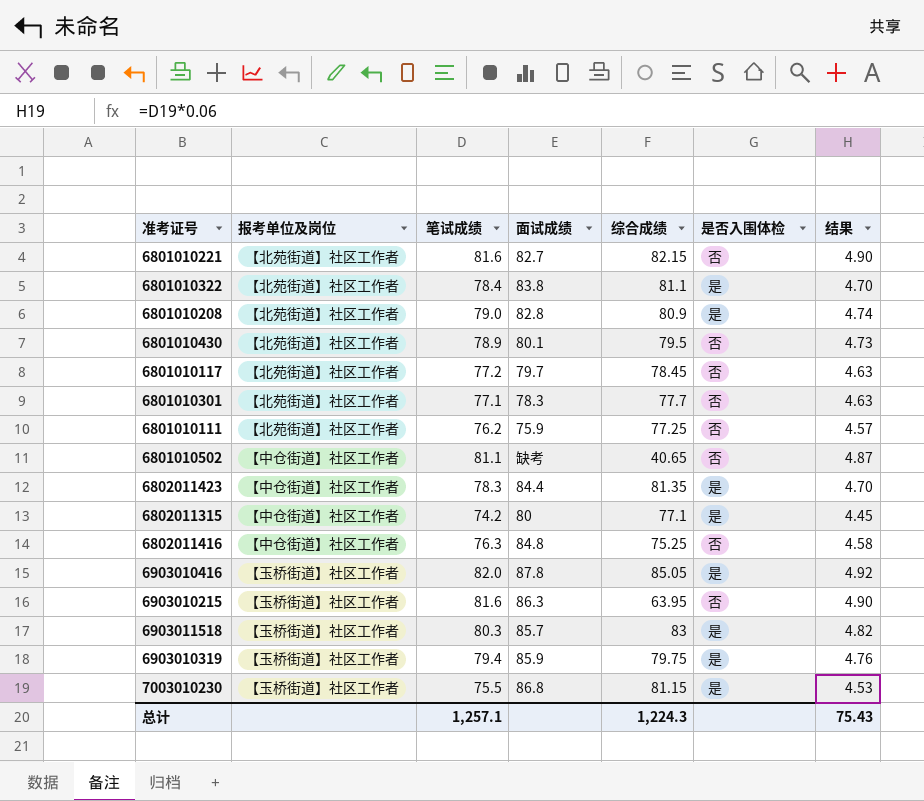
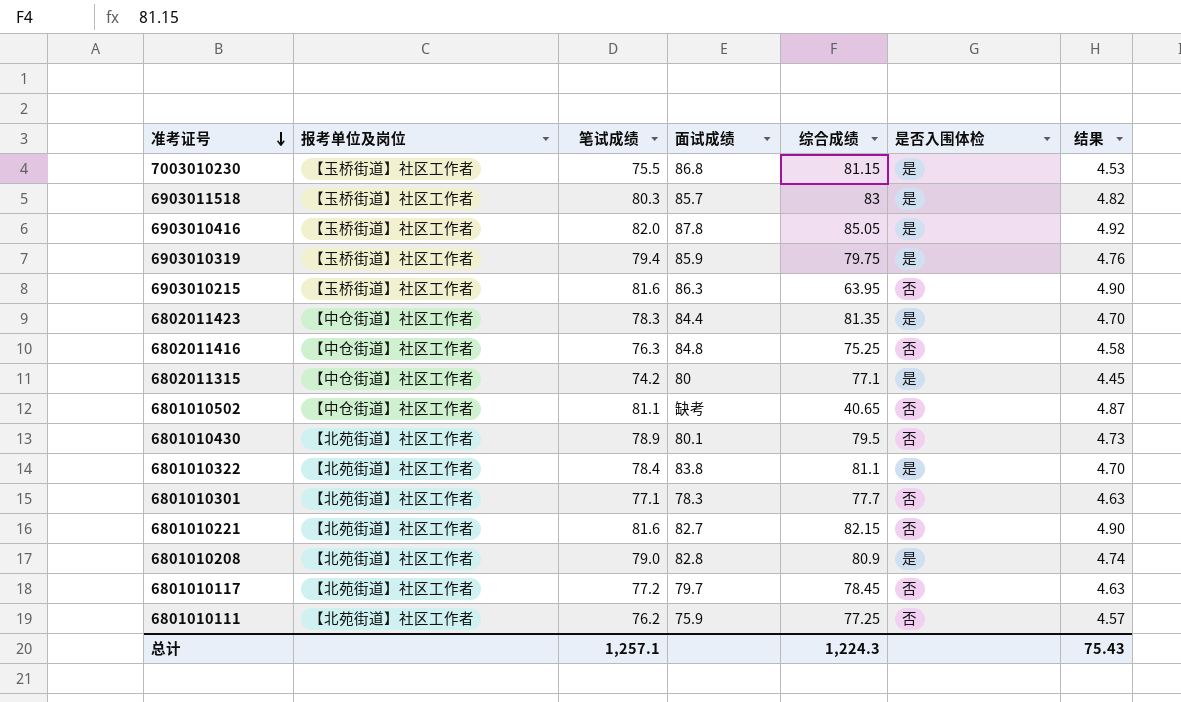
row order: none -> 准考证号 descending

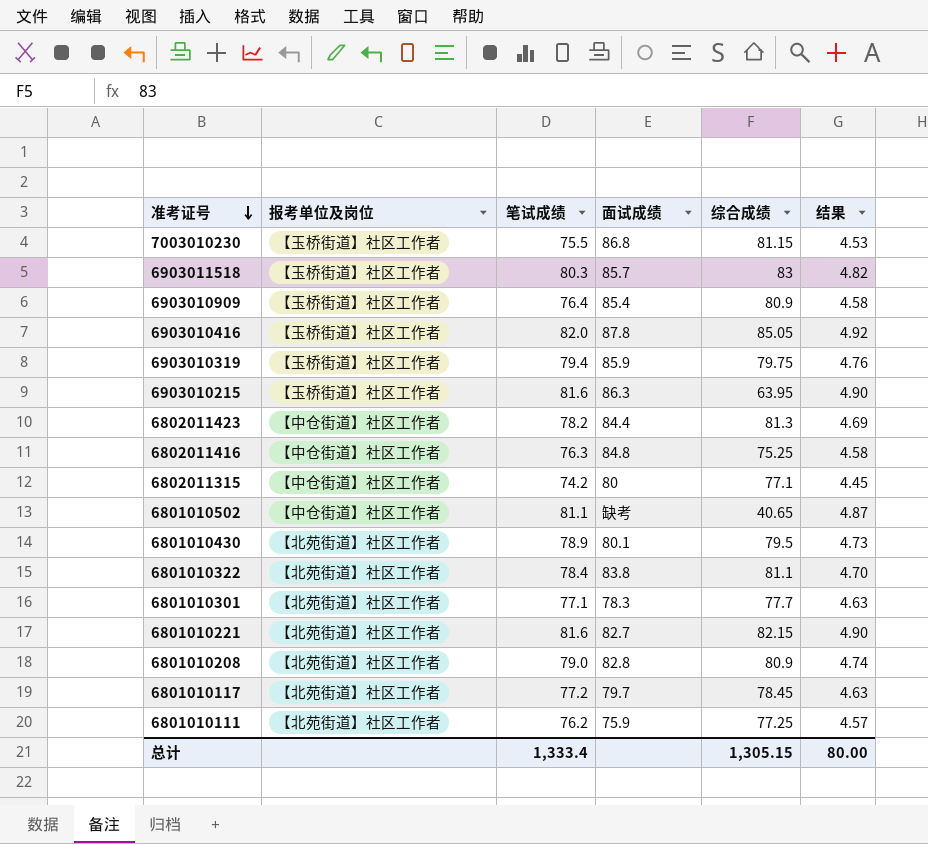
column 是否入围体检 | position: 6 -> none
row 6903010909: none -> 【玉桥街道】社区工作者 | 76.4 | 85.4 | 80.9 | 4.58
6802011423 | 笔试成绩: 78.3 -> 78.2
6802011423 | 综合成绩: 81.35 -> 81.3
6802011423 | 结果: 4.70 -> 4.69
总计 | 笔试成绩: 1,257.1 -> 1,333.4
总计 | 综合成绩: 1,224.3 -> 1,305.15
总计 | 结果: 75.43 -> 80.00

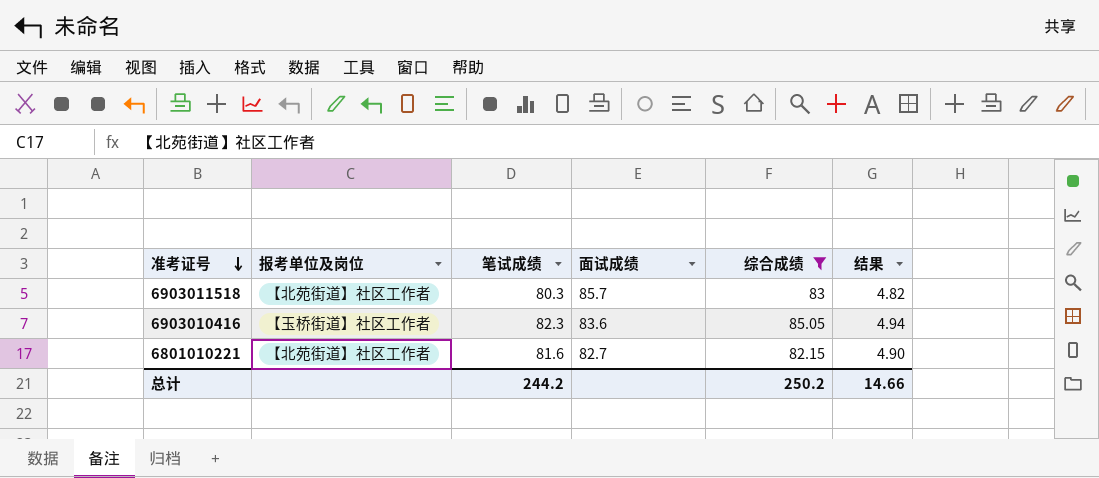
filter: none -> 综合成绩 >= 82.15
6903011518 | 报考单位及岗位: 【玉桥街道】社区工作者 -> 【北苑街道】社区工作者
6903010416 | 笔试成绩: 82.0 -> 82.3
6903010416 | 面试成绩: 87.8 -> 83.6
6903010416 | 结果: 4.92 -> 4.94
总计 | 笔试成绩: 1,333.4 -> 244.2
总计 | 综合成绩: 1,305.15 -> 250.2
总计 | 结果: 80.00 -> 14.66

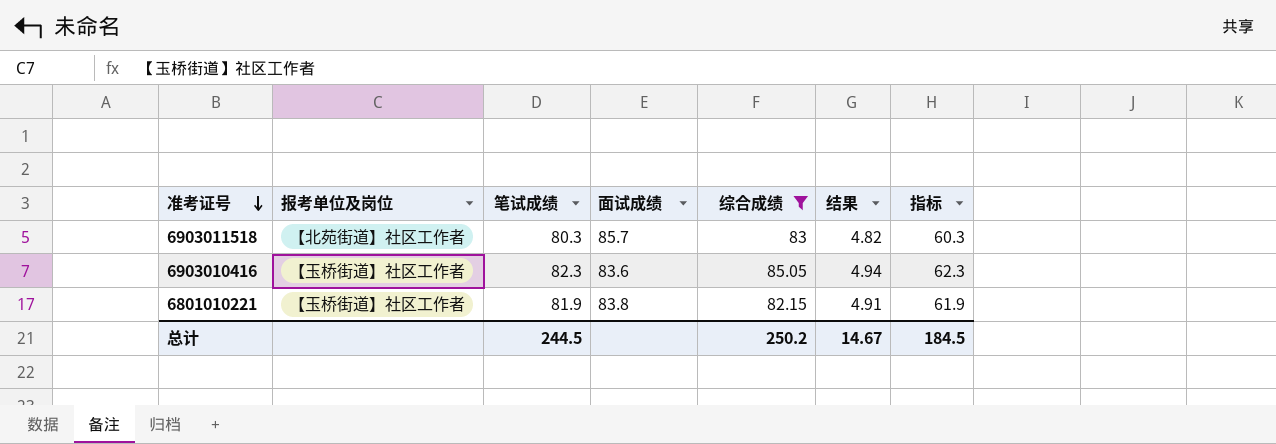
column 指标 | formula: none -> [笔试成绩] - 20
6801010221 | 报考单位及岗位: 【北苑街道】社区工作者 -> 【玉桥街道】社区工作者
6801010221 | 笔试成绩: 81.6 -> 81.9
6801010221 | 面试成绩: 82.7 -> 83.8
6801010221 | 结果: 4.90 -> 4.91
总计 | 笔试成绩: 244.2 -> 244.5
总计 | 结果: 14.66 -> 14.67

